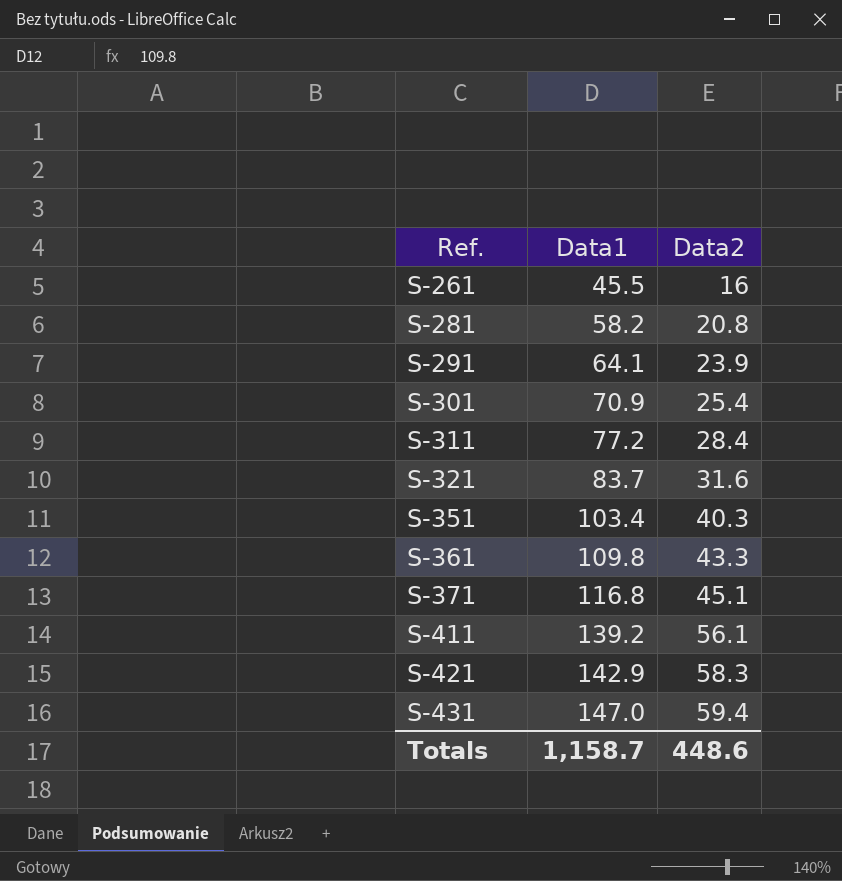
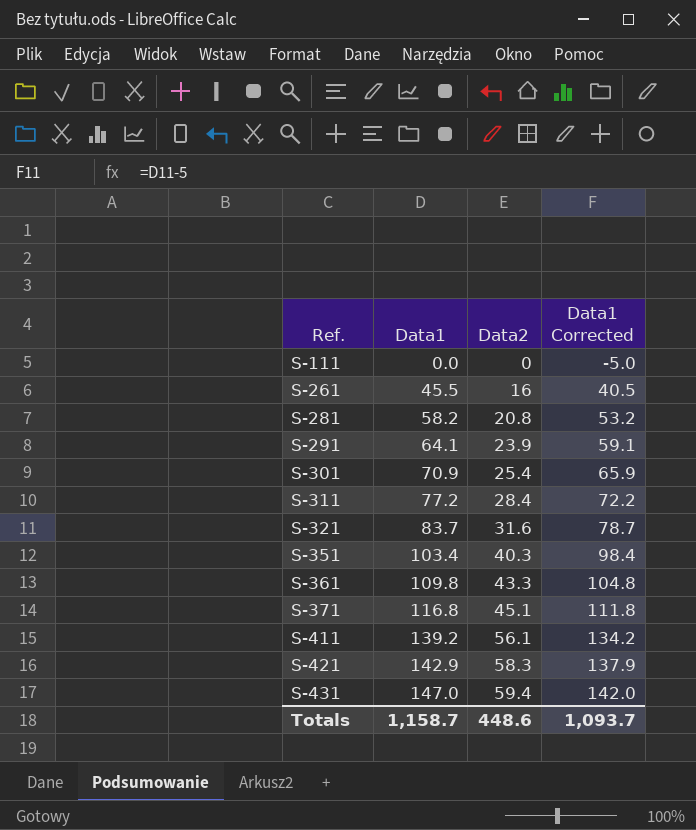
column Data1 Corrected | formula: none -> [Data1] - 5
row S-111: none -> 0.0 | 0 | -5.0

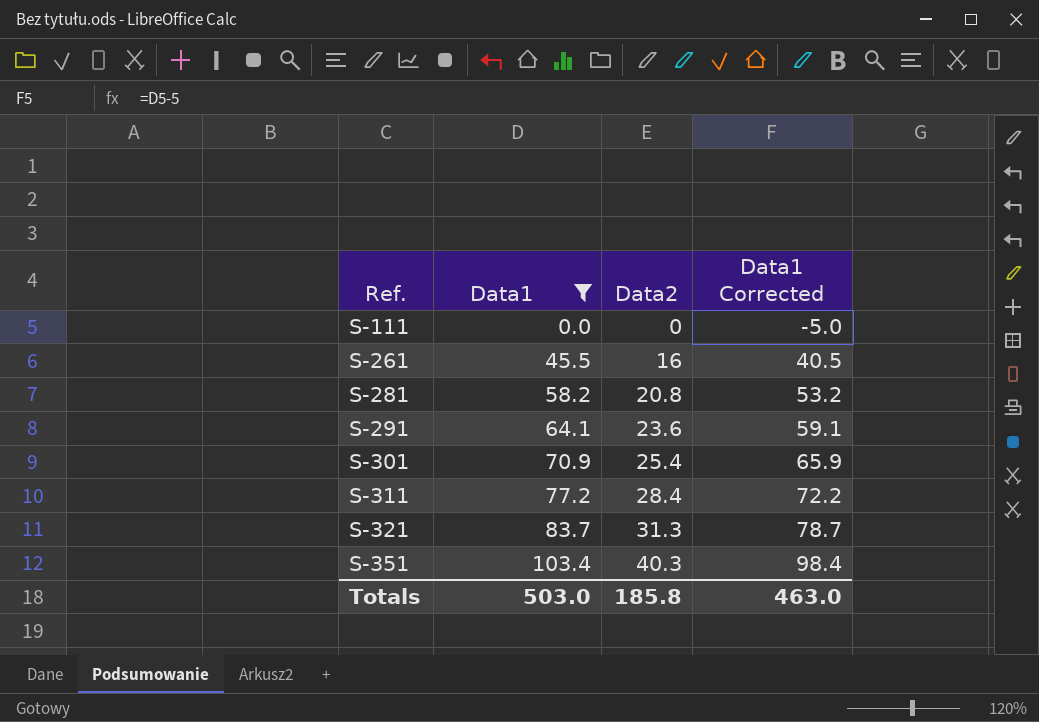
filter: none -> Data1 <= 103.4
S-291 | Data2: 23.9 -> 23.6
S-321 | Data2: 31.6 -> 31.3
Totals | Data1: 1,158.7 -> 503.0
Totals | Data2: 448.6 -> 185.8
Totals | Data1 Corrected: 1,093.7 -> 463.0

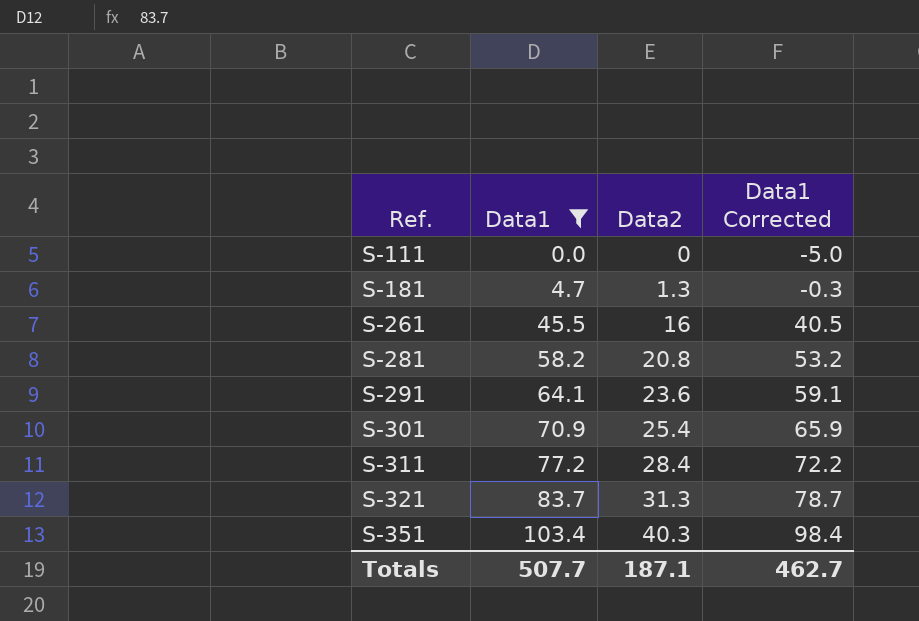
row S-181: none -> 4.7 | 1.3 | -0.3
Totals | Data1: 503.0 -> 507.7
Totals | Data2: 185.8 -> 187.1
Totals | Data1 Corrected: 463.0 -> 462.7

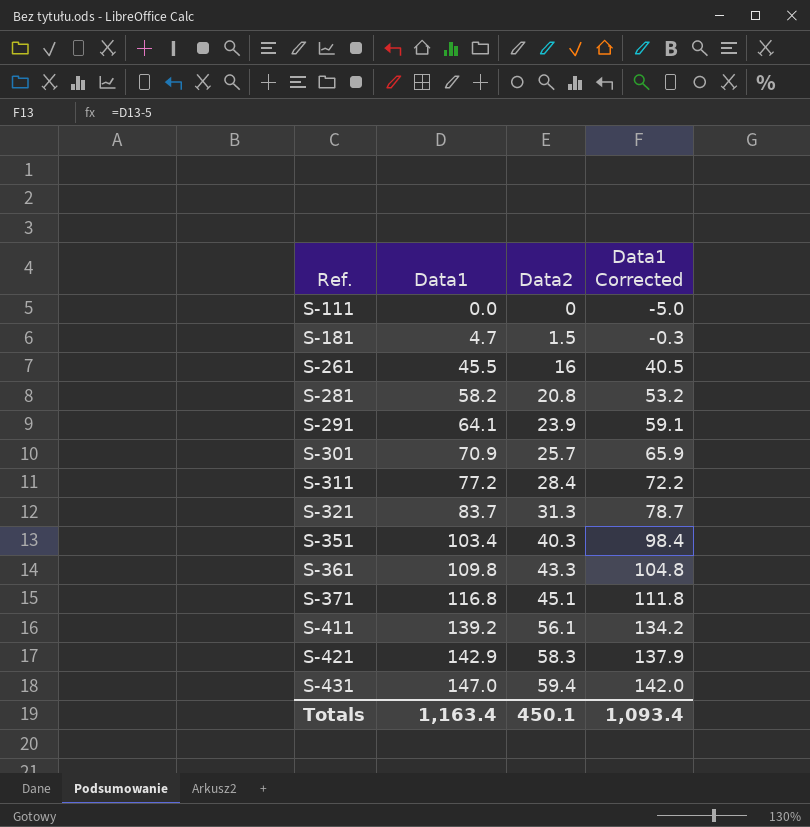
filter: Data1 <= 103.4 -> none
S-181 | Data2: 1.3 -> 1.5
S-291 | Data2: 23.6 -> 23.9
S-301 | Data2: 25.4 -> 25.7
Totals | Data1: 507.7 -> 1,163.4
Totals | Data2: 187.1 -> 450.1
Totals | Data1 Corrected: 462.7 -> 1,093.4

